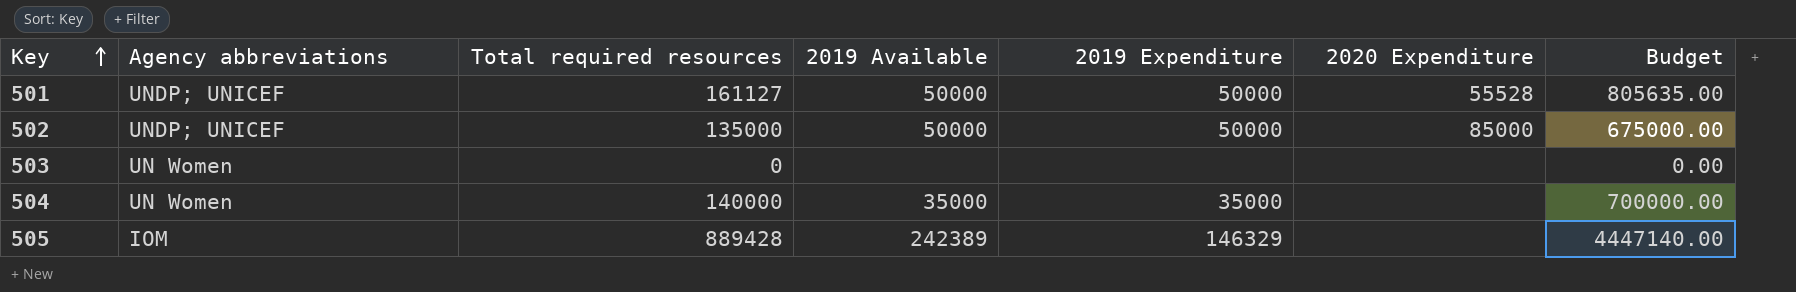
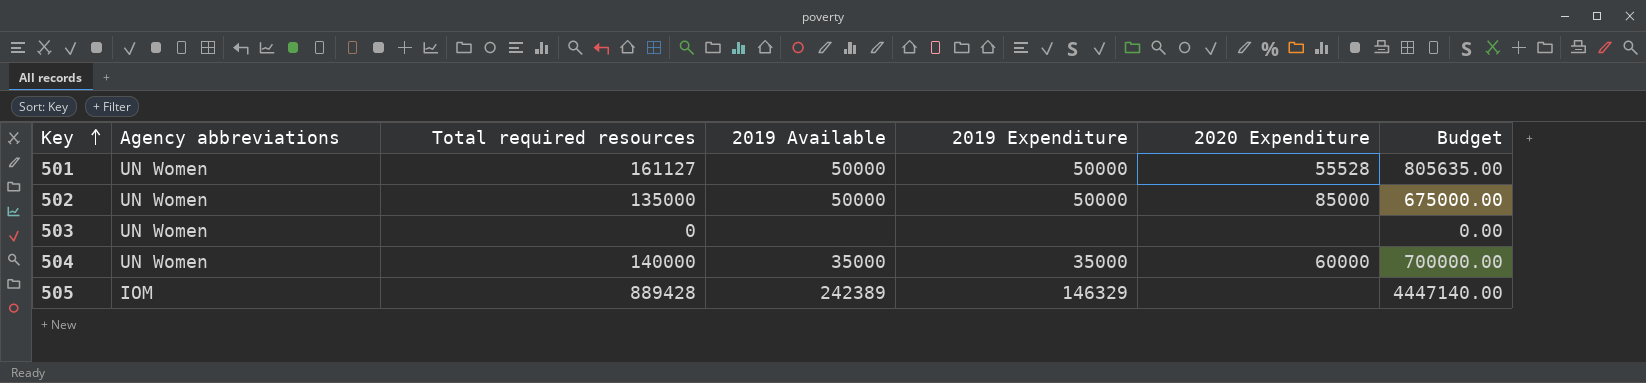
501 | Agency abbreviations: UNDP; UNICEF -> UN Women
502 | Agency abbreviations: UNDP; UNICEF -> UN Women
504 | 2020 Expenditure: none -> 60000

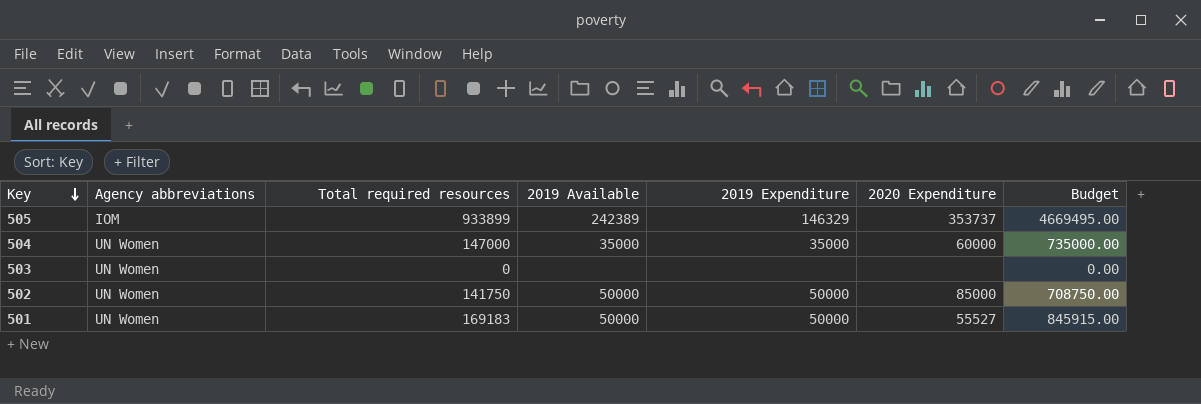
row order: Key ascending -> Key descending
505 | Total required resources: 889428 -> 933899
505 | 2020 Expenditure: none -> 353737
505 | Budget: 4447140.00 -> 4669495.00
504 | Total required resources: 140000 -> 147000
504 | Budget: 700000.00 -> 735000.00
502 | Total required resources: 135000 -> 141750
502 | Budget: 675000.00 -> 708750.00
501 | Total required resources: 161127 -> 169183
501 | 2020 Expenditure: 55528 -> 55527
501 | Budget: 805635.00 -> 845915.00

